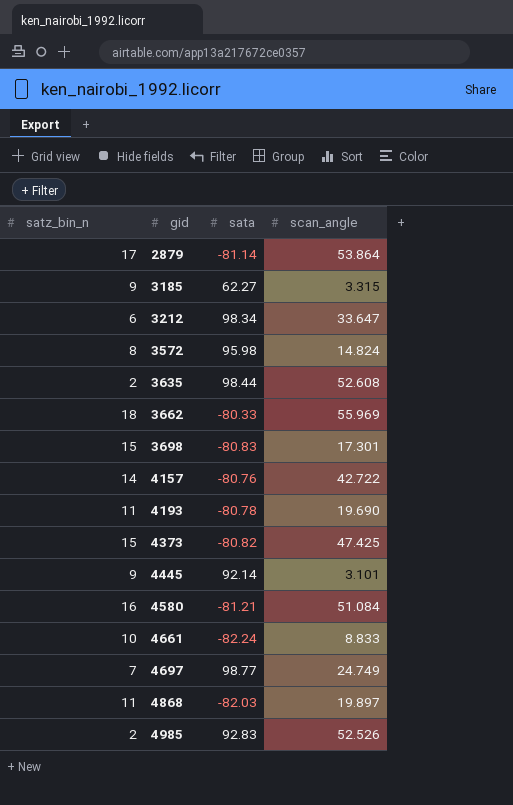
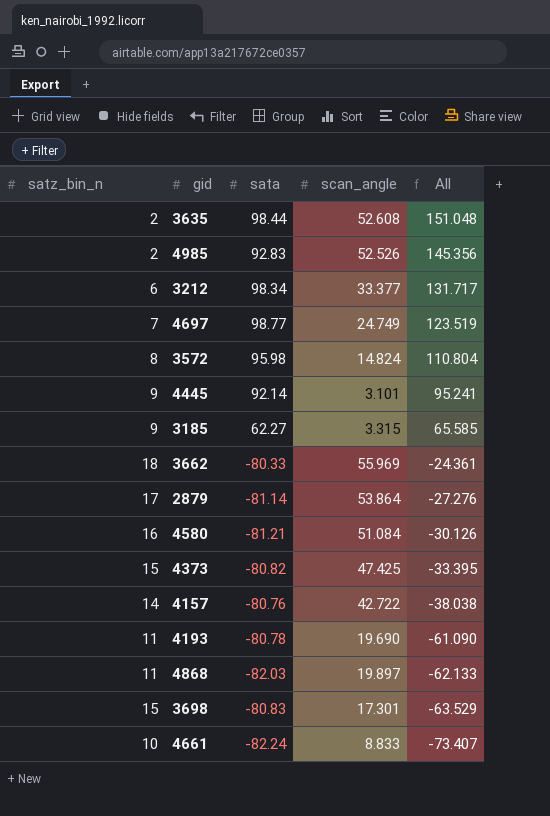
row order: gid ascending -> All descending
column All | formula: none -> [sata] + [scan_angle]
3212 | scan_angle: 33.647 -> 33.377

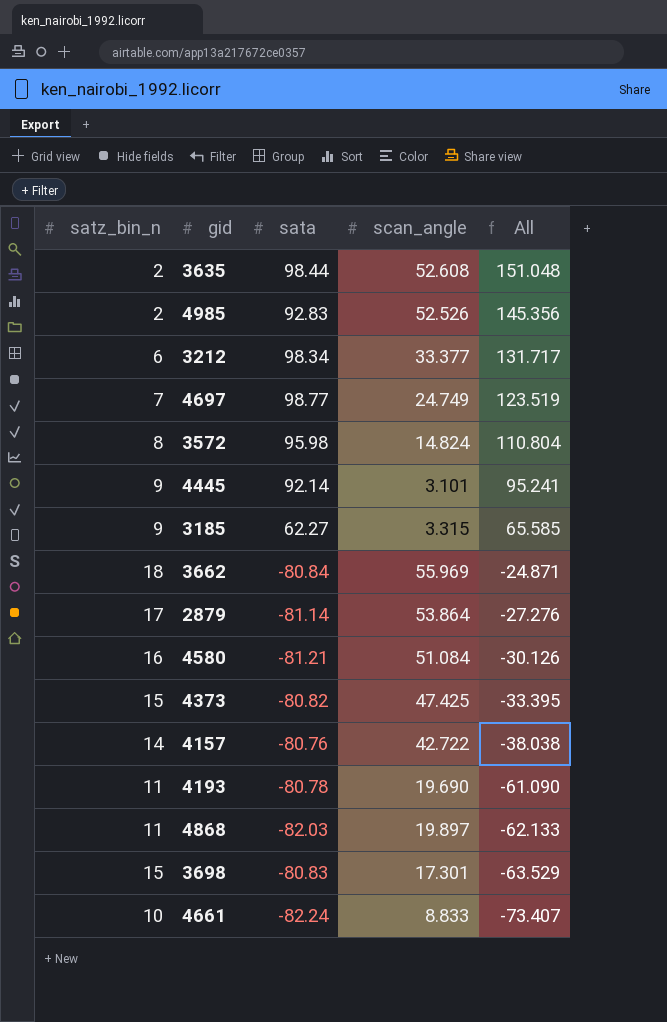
3662 | sata: -80.33 -> -80.84
3662 | All: -24.361 -> -24.871

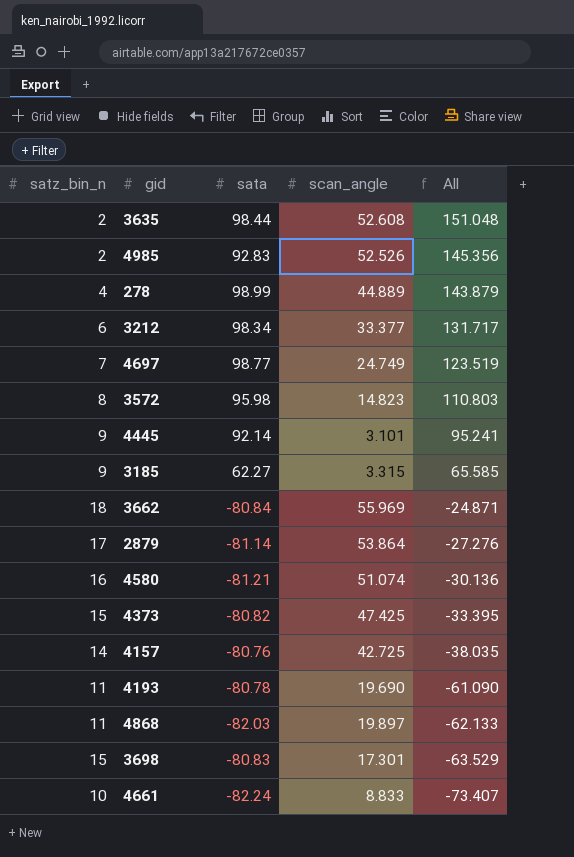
row 278: none -> 4 | 98.99 | 44.889 | 143.879
3572 | scan_angle: 14.824 -> 14.823
3572 | All: 110.804 -> 110.803
4580 | scan_angle: 51.084 -> 51.074
4580 | All: -30.126 -> -30.136
4157 | scan_angle: 42.722 -> 42.725
4157 | All: -38.038 -> -38.035

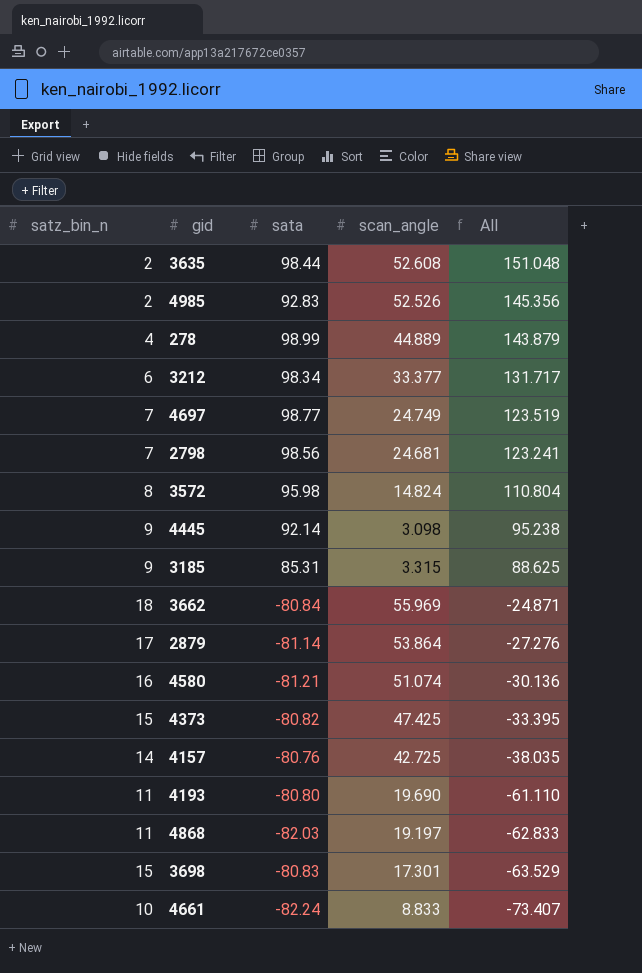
row 2798: none -> 7 | 98.56 | 24.681 | 123.241
3572 | scan_angle: 14.823 -> 14.824
3572 | All: 110.803 -> 110.804
4445 | scan_angle: 3.101 -> 3.098
4445 | All: 95.241 -> 95.238
3185 | sata: 62.27 -> 85.31
3185 | All: 65.585 -> 88.625
4193 | sata: -80.78 -> -80.80
4193 | All: -61.090 -> -61.110
4868 | scan_angle: 19.897 -> 19.197
4868 | All: -62.133 -> -62.833

